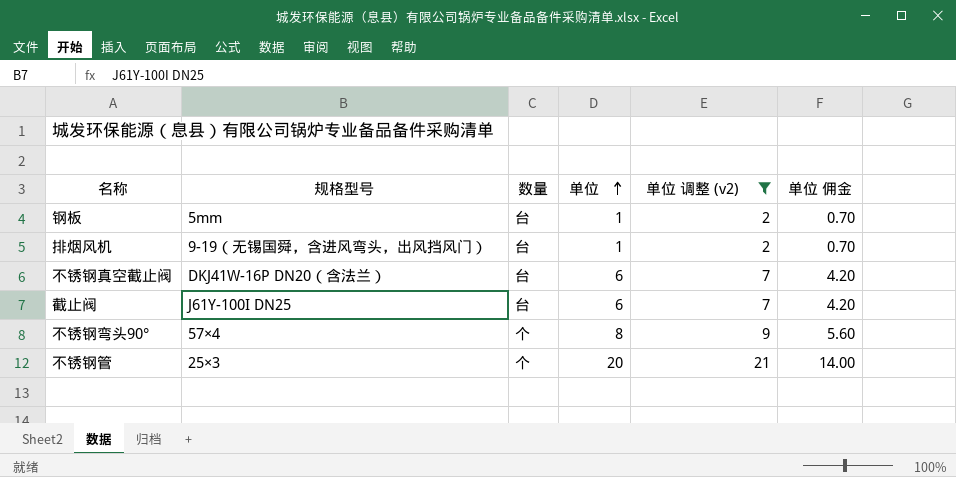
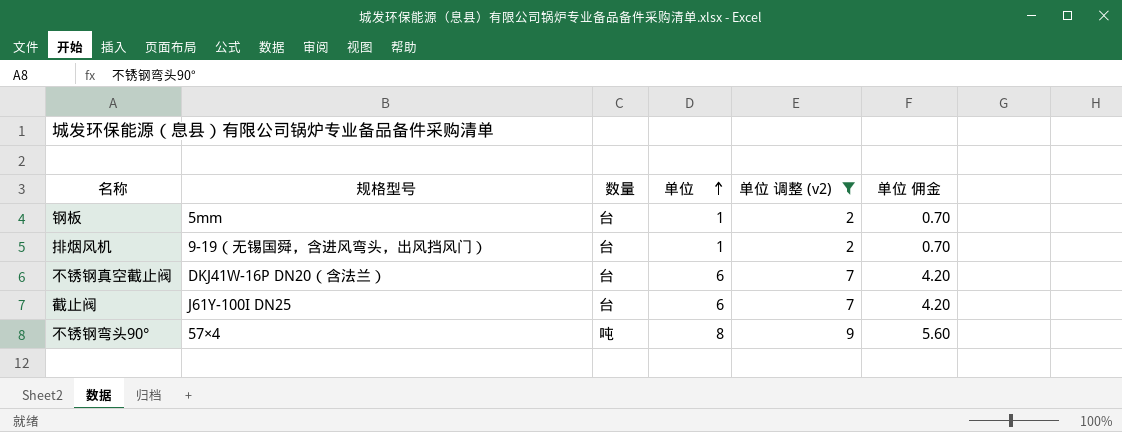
row 不锈钢管: 25×3 | 个 | 20 | 21 | 14.00 -> none
不锈钢弯头90° | 数量: 个 -> 吨

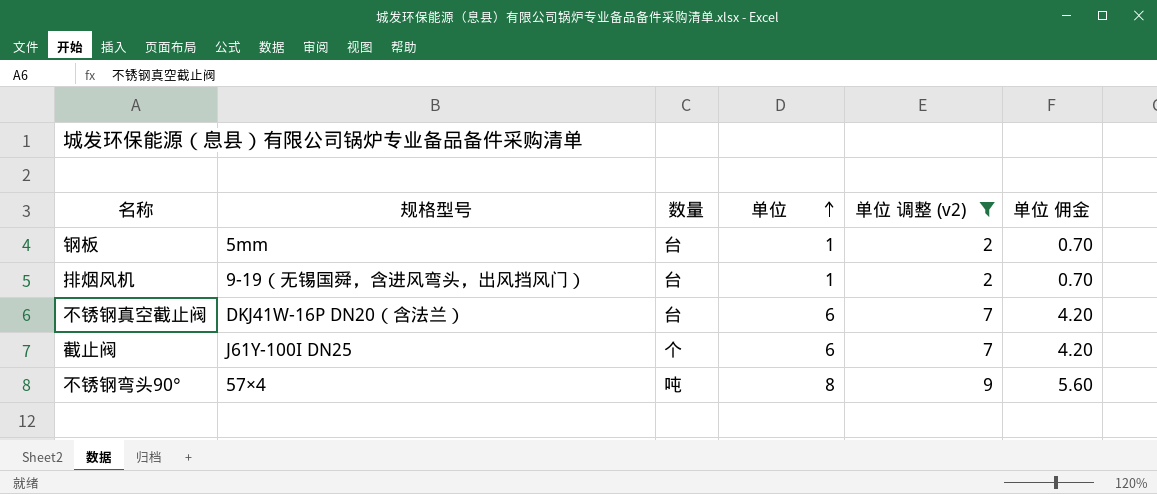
截止阀 | 数量: 台 -> 个

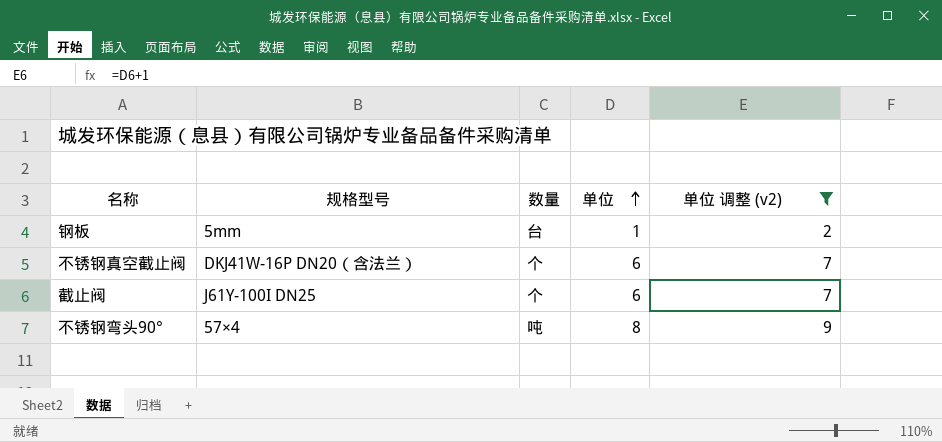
column 单位 佣金 | formula: [单位] * 0.7 -> none
row 排烟风机: 9-19（无锡国舜，含进风弯头，出风挡风门） | 台 | 1 | 2 | 0.70 -> none
不锈钢真空截止阀 | 数量: 台 -> 个

